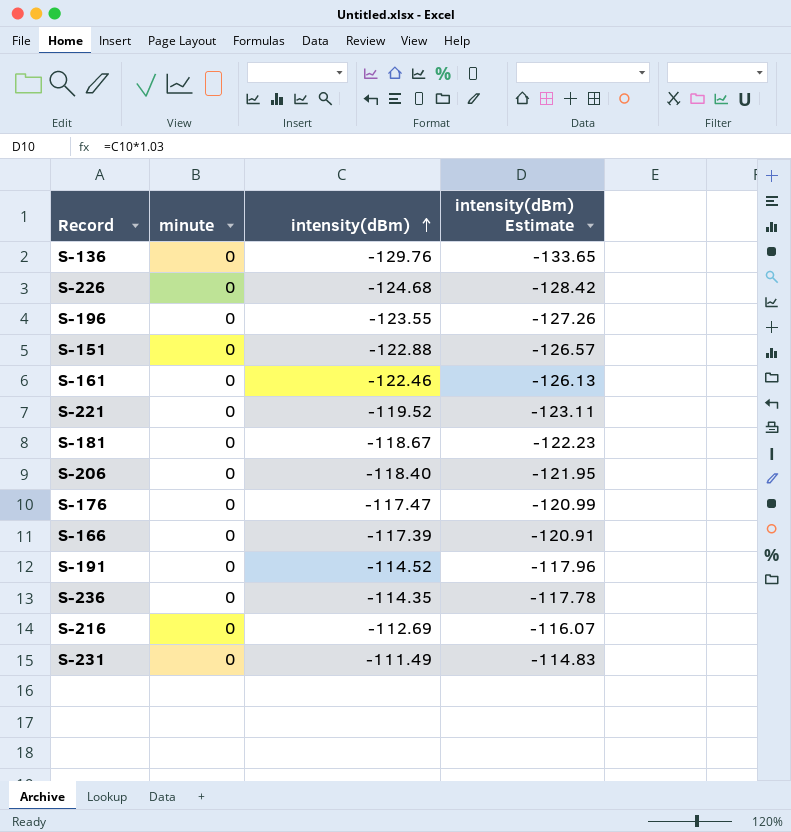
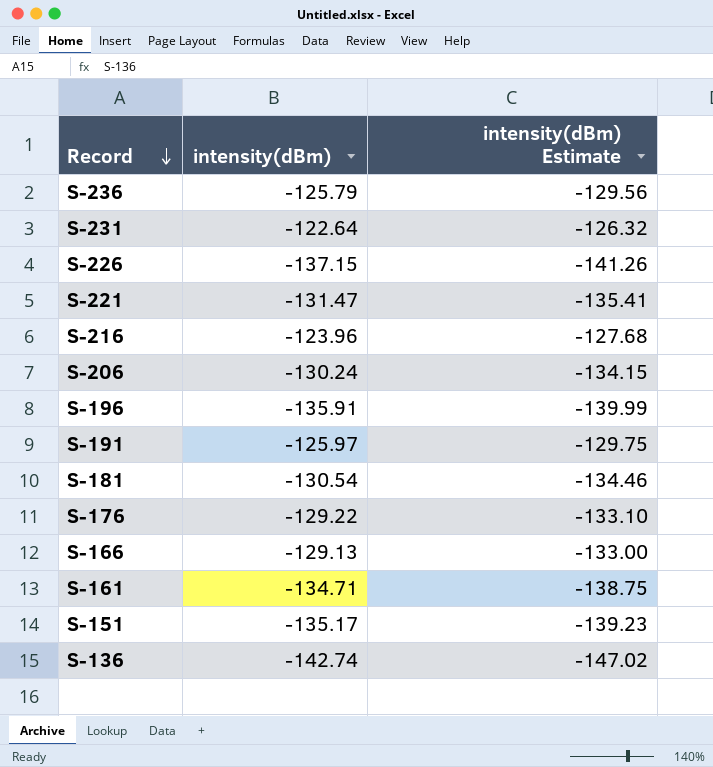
row order: intensity(dBm) ascending -> Record descending
column minute | position: 2 -> none
S-236 | intensity(dBm): -114.35 -> -125.79
S-236 | intensity(dBm) Estimate: -117.78 -> -129.56
S-231 | intensity(dBm): -111.49 -> -122.64
S-231 | intensity(dBm) Estimate: -114.83 -> -126.32
S-226 | intensity(dBm): -124.68 -> -137.15
S-226 | intensity(dBm) Estimate: -128.42 -> -141.26
S-221 | intensity(dBm): -119.52 -> -131.47
S-221 | intensity(dBm) Estimate: -123.11 -> -135.41
S-216 | intensity(dBm): -112.69 -> -123.96
S-216 | intensity(dBm) Estimate: -116.07 -> -127.68
S-206 | intensity(dBm): -118.40 -> -130.24
S-206 | intensity(dBm) Estimate: -121.95 -> -134.15
S-196 | intensity(dBm): -123.55 -> -135.91
S-196 | intensity(dBm) Estimate: -127.26 -> -139.99
S-191 | intensity(dBm): -114.52 -> -125.97
S-191 | intensity(dBm) Estimate: -117.96 -> -129.75
S-181 | intensity(dBm): -118.67 -> -130.54
S-181 | intensity(dBm) Estimate: -122.23 -> -134.46
S-176 | intensity(dBm): -117.47 -> -129.22
S-176 | intensity(dBm) Estimate: -120.99 -> -133.10
S-166 | intensity(dBm): -117.39 -> -129.13
S-166 | intensity(dBm) Estimate: -120.91 -> -133.00
S-161 | intensity(dBm): -122.46 -> -134.71
S-161 | intensity(dBm) Estimate: -126.13 -> -138.75
S-151 | intensity(dBm): -122.88 -> -135.17
S-151 | intensity(dBm) Estimate: -126.57 -> -139.23
S-136 | intensity(dBm): -129.76 -> -142.74
S-136 | intensity(dBm) Estimate: -133.65 -> -147.02

